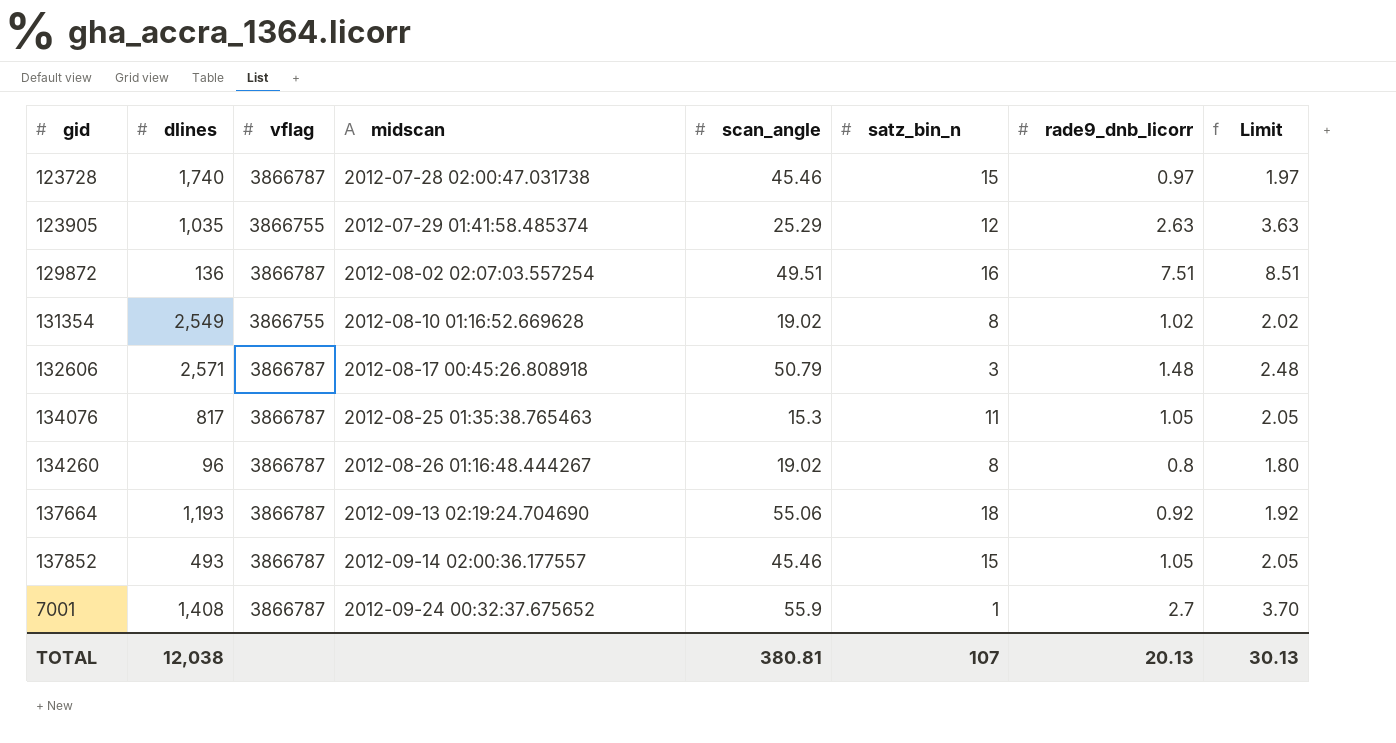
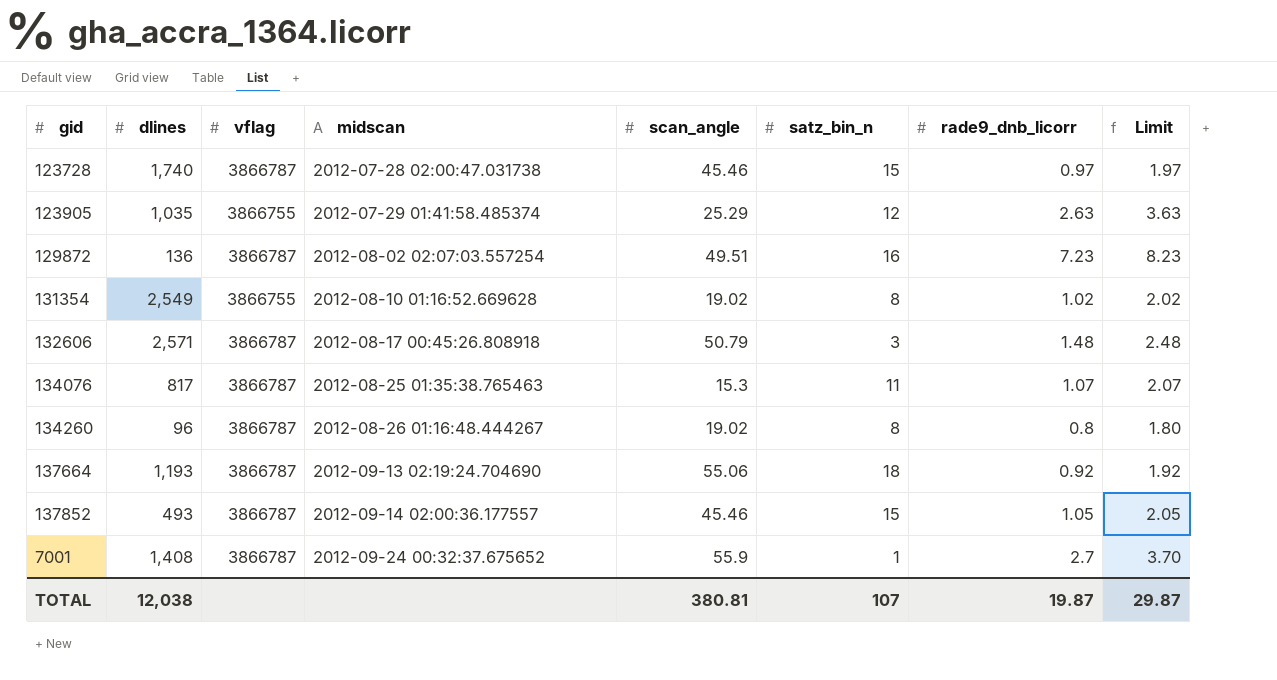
129872 | rade9_dnb_licorr: 7.51 -> 7.23
129872 | Limit: 8.51 -> 8.23
134076 | rade9_dnb_licorr: 1.05 -> 1.07
134076 | Limit: 2.05 -> 2.07
TOTAL | rade9_dnb_licorr: 20.13 -> 19.87
TOTAL | Limit: 30.13 -> 29.87

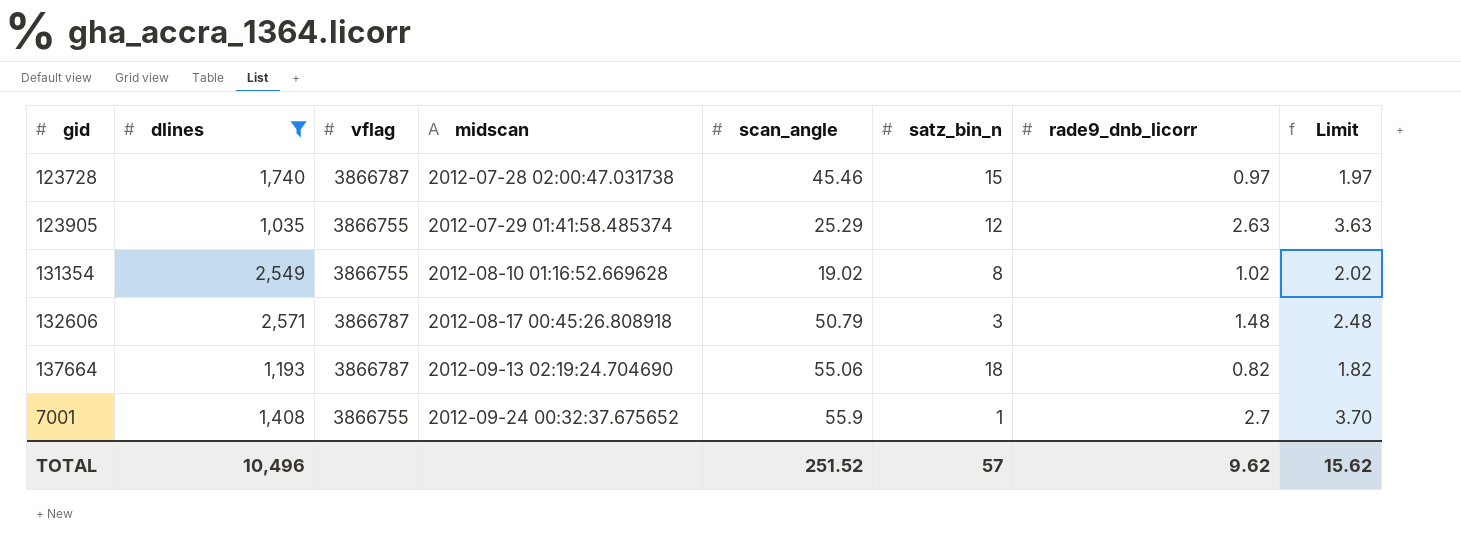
filter: none -> dlines >= 1,035
137664 | rade9_dnb_licorr: 0.92 -> 0.82
137664 | Limit: 1.92 -> 1.82
7001 | vflag: 3866787 -> 3866755
TOTAL | dlines: 12,038 -> 10,496
TOTAL | scan_angle: 380.81 -> 251.52
TOTAL | satz_bin_n: 107 -> 57
TOTAL | rade9_dnb_licorr: 19.87 -> 9.62
TOTAL | Limit: 29.87 -> 15.62

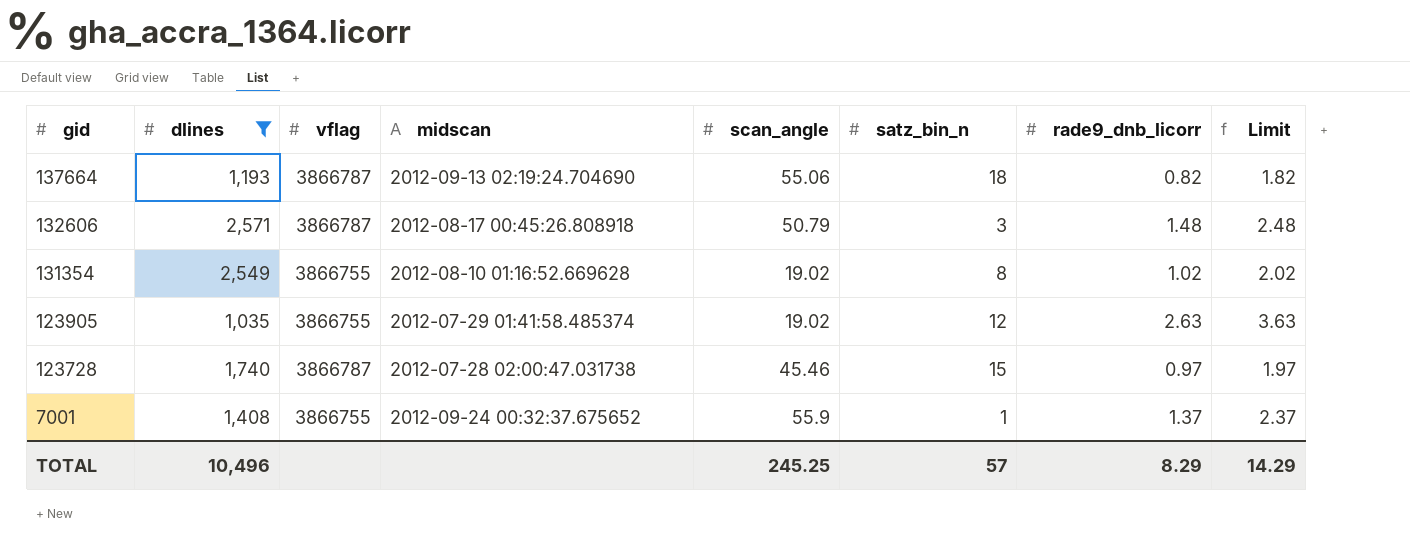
row order: midscan ascending -> gid descending
123905 | scan_angle: 25.29 -> 19.02
7001 | rade9_dnb_licorr: 2.7 -> 1.37
7001 | Limit: 3.70 -> 2.37
TOTAL | scan_angle: 251.52 -> 245.25
TOTAL | rade9_dnb_licorr: 9.62 -> 8.29
TOTAL | Limit: 15.62 -> 14.29

